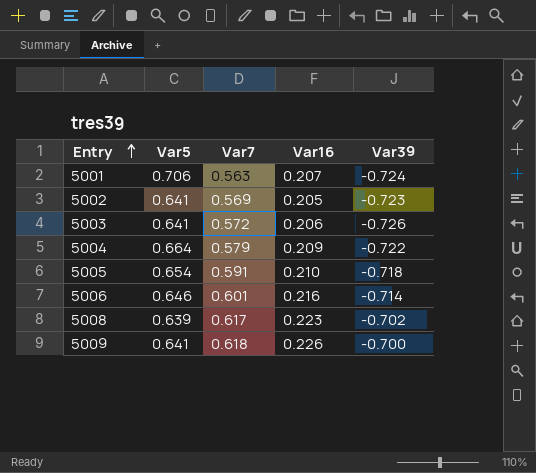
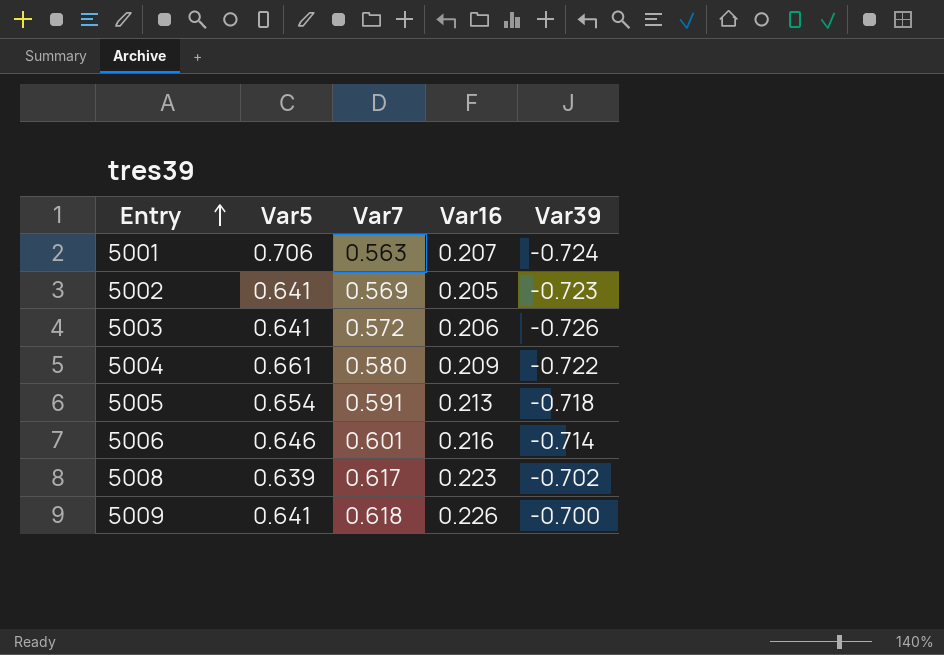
5004 | Var5: 0.664 -> 0.661
5004 | Var7: 0.579 -> 0.580
5005 | Var16: 0.210 -> 0.213

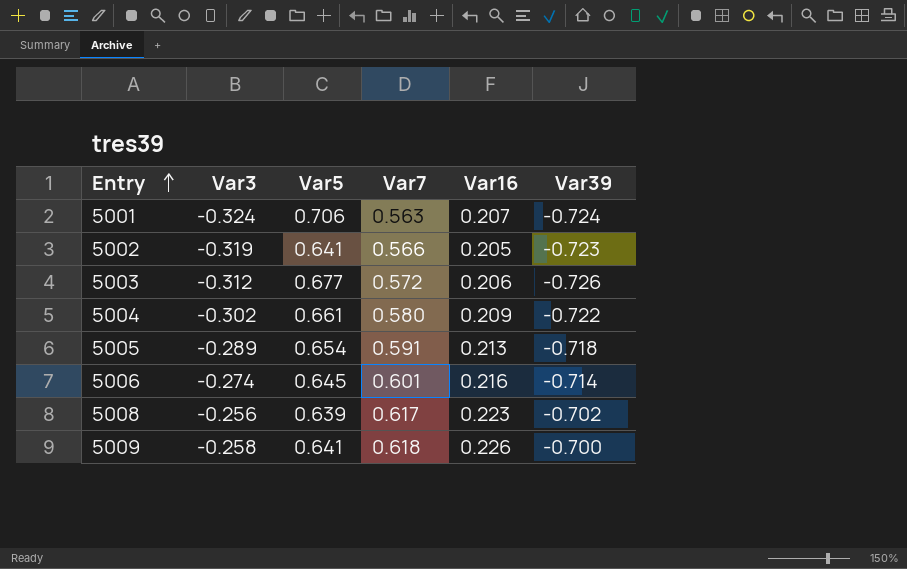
column Var3 | position: none -> 2
5002 | Var7: 0.569 -> 0.566
5003 | Var5: 0.641 -> 0.677
5006 | Var5: 0.646 -> 0.645

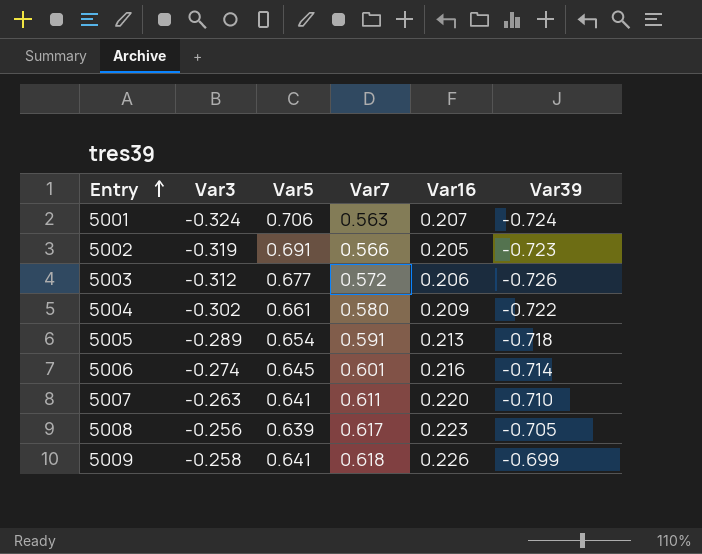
5002 | Var5: 0.641 -> 0.691
row 5007: none -> -0.263 | 0.641 | 0.611 | 0.220 | -0.710
5008 | Var39: -0.702 -> -0.705
5009 | Var39: -0.700 -> -0.699

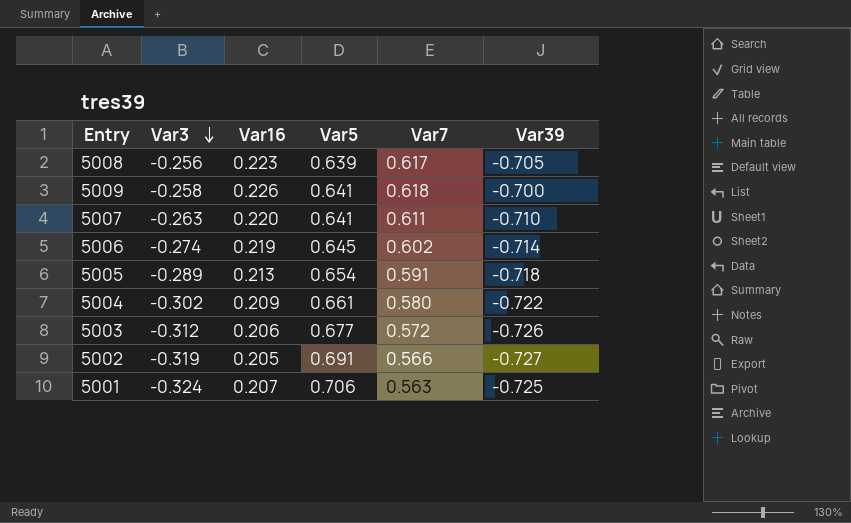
row order: Entry ascending -> Var3 descending
column Var16 | position: 5 -> 3
5009 | Var39: -0.699 -> -0.700
5006 | Var16: 0.216 -> 0.219
5006 | Var7: 0.601 -> 0.602
5002 | Var39: -0.723 -> -0.727
5001 | Var39: -0.724 -> -0.725

